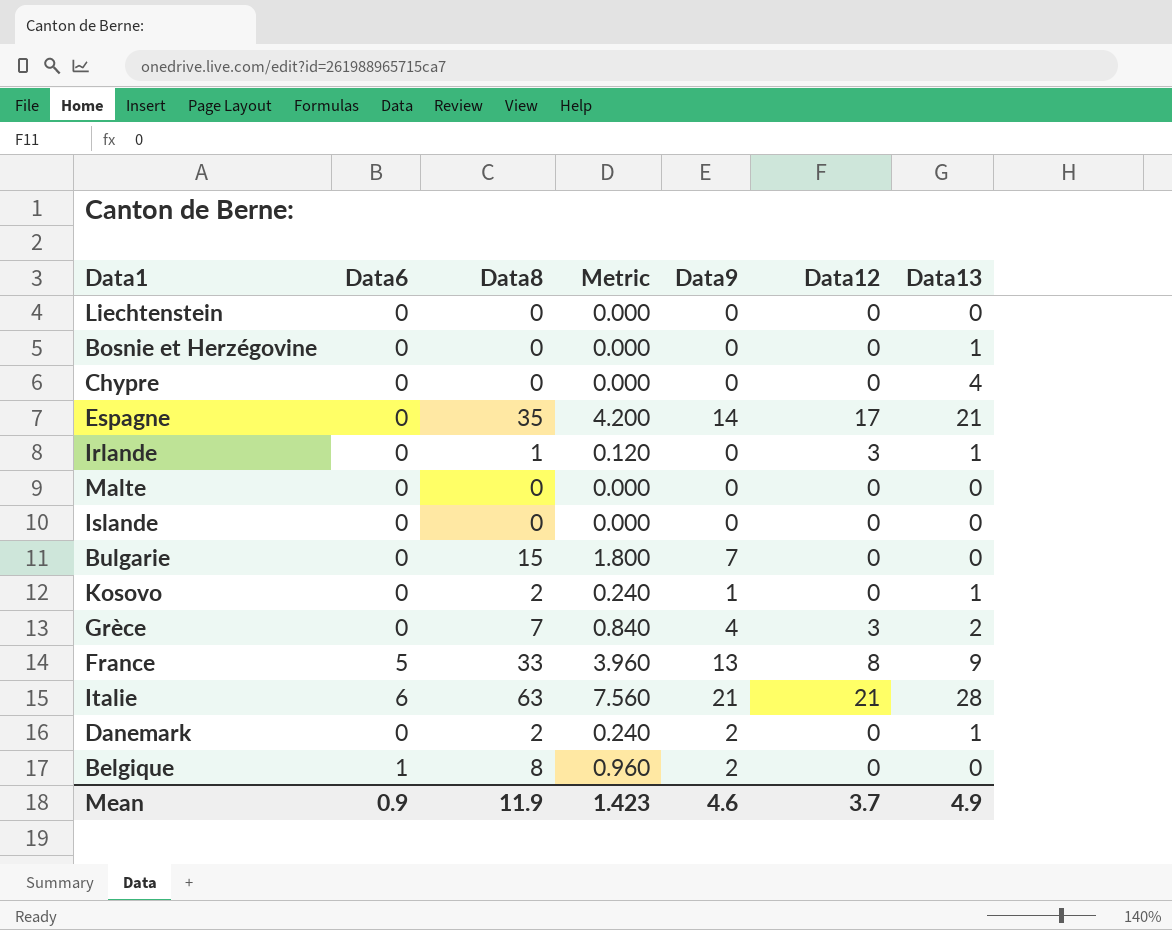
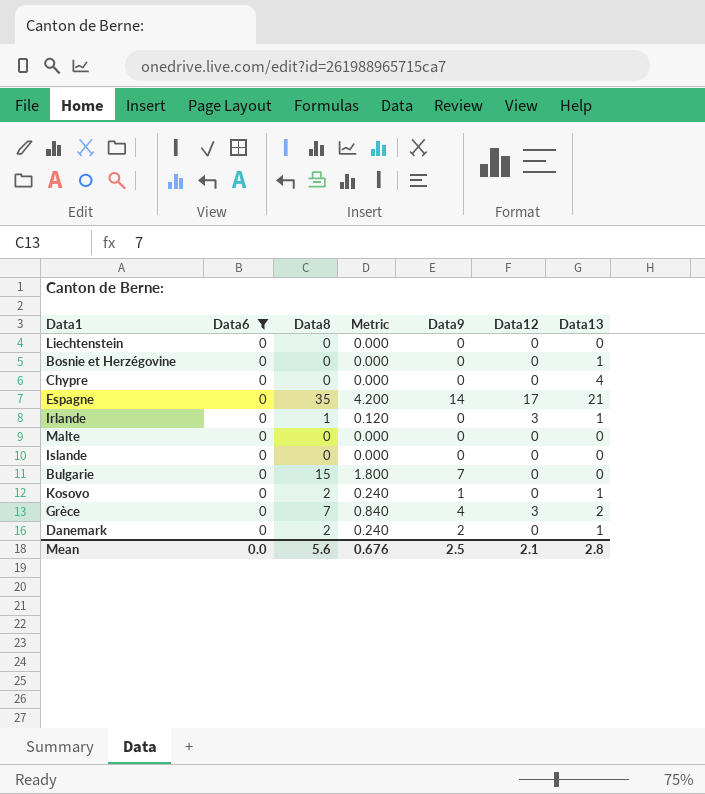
filter: none -> Data6 = 0
Mean | Data6: 0.9 -> 0.0
Mean | Data8: 11.9 -> 5.6
Mean | Metric: 1.423 -> 0.676
Mean | Data9: 4.6 -> 2.5
Mean | Data12: 3.7 -> 2.1
Mean | Data13: 4.9 -> 2.8

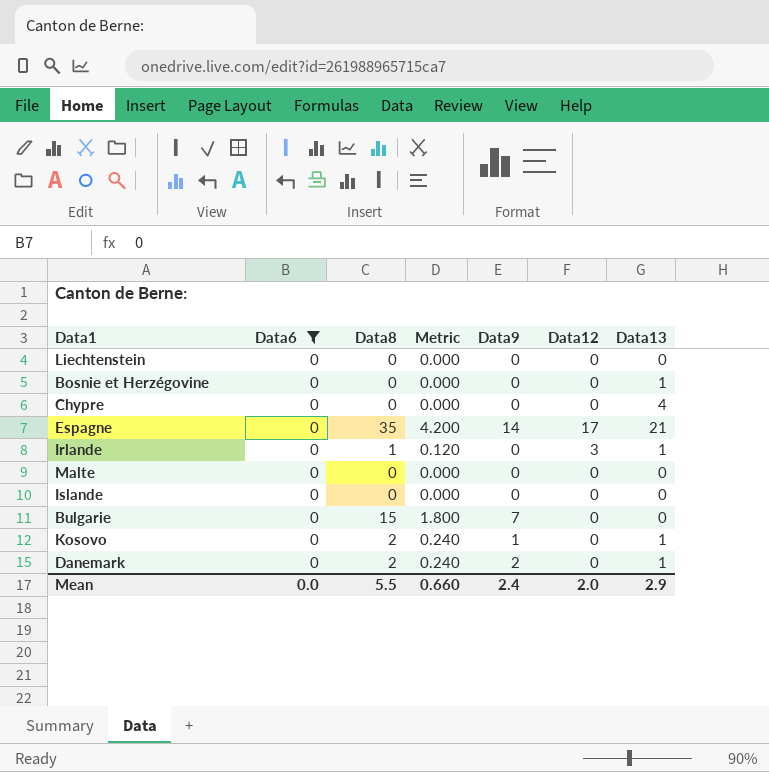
row Grèce: 0 | 7 | 0.840 | 4 | 3 | 2 -> none
Mean | Data8: 5.6 -> 5.5
Mean | Metric: 0.676 -> 0.660
Mean | Data9: 2.5 -> 2.4
Mean | Data12: 2.1 -> 2.0
Mean | Data13: 2.8 -> 2.9

